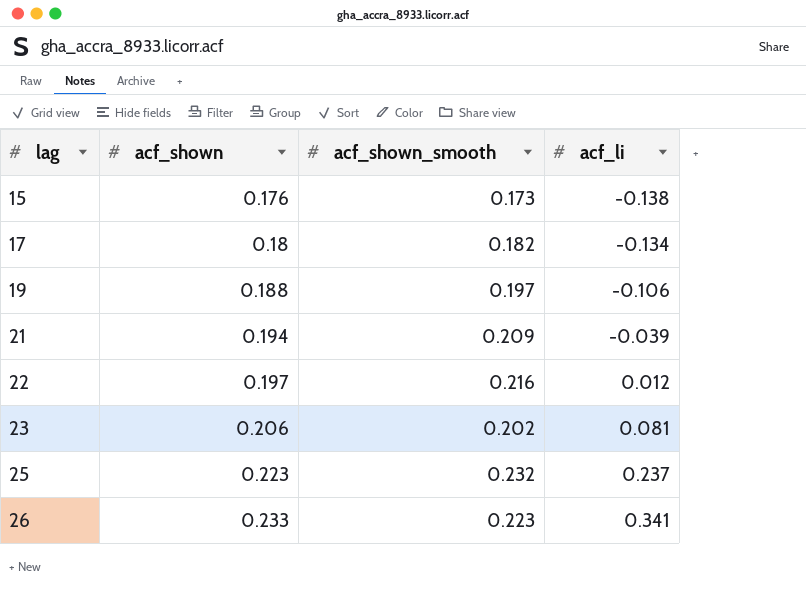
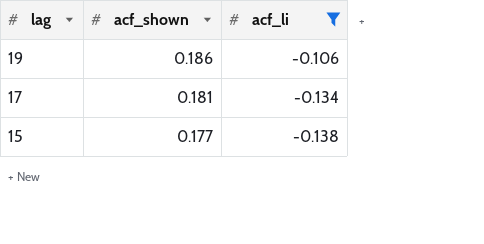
filter: none -> acf_li <= -0.106
row order: lag ascending -> lag descending
column acf_shown_smooth | position: 3 -> none
19 | acf_shown: 0.188 -> 0.186
17 | acf_shown: 0.18 -> 0.181
15 | acf_shown: 0.176 -> 0.177

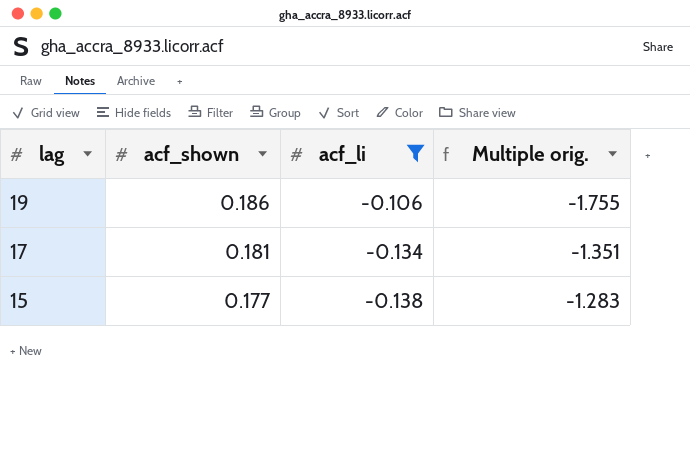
column Multiple orig. | formula: none -> [acf_shown] / [acf_li]

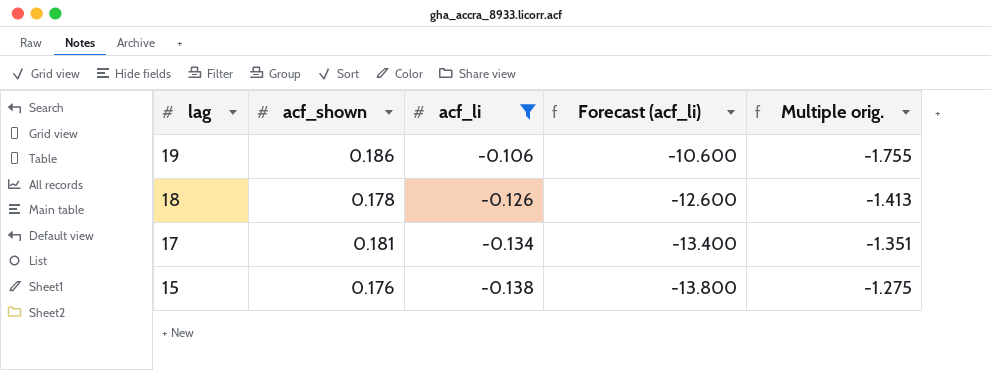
column Forecast (acf_li) | formula: none -> [acf_li] * 100
row 18: none -> 0.178 | -0.126 | -12.600 | -1.413
15 | acf_shown: 0.177 -> 0.176
15 | Multiple orig.: -1.283 -> -1.275

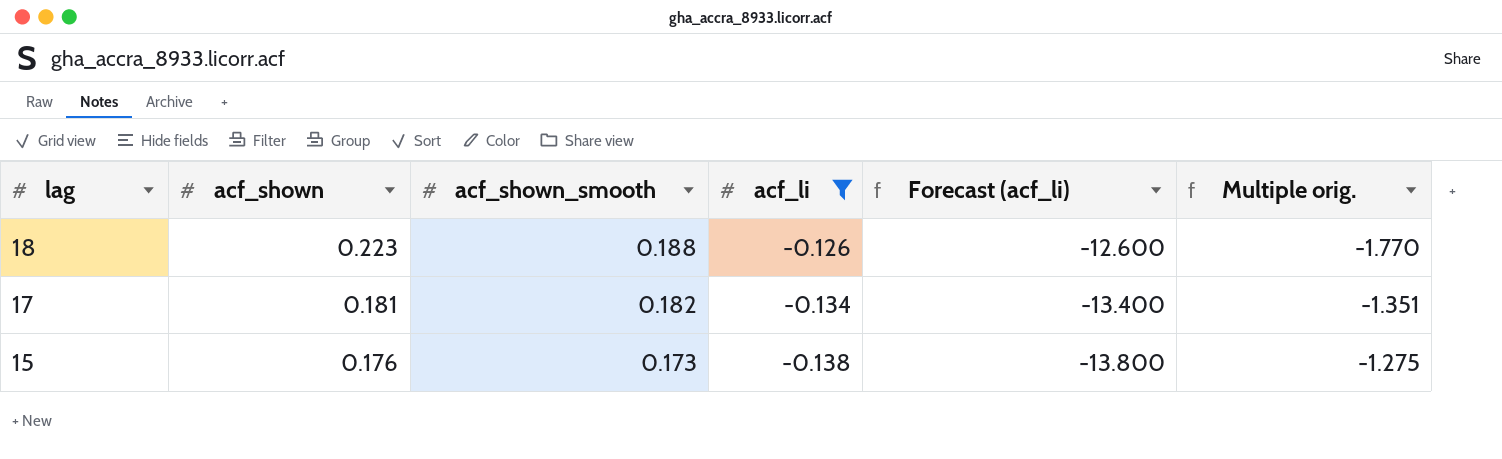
column acf_shown_smooth | position: none -> 3
row 19: 0.186 | -0.106 | -10.600 | -1.755 -> none
18 | acf_shown: 0.178 -> 0.223
18 | Multiple orig.: -1.413 -> -1.770

